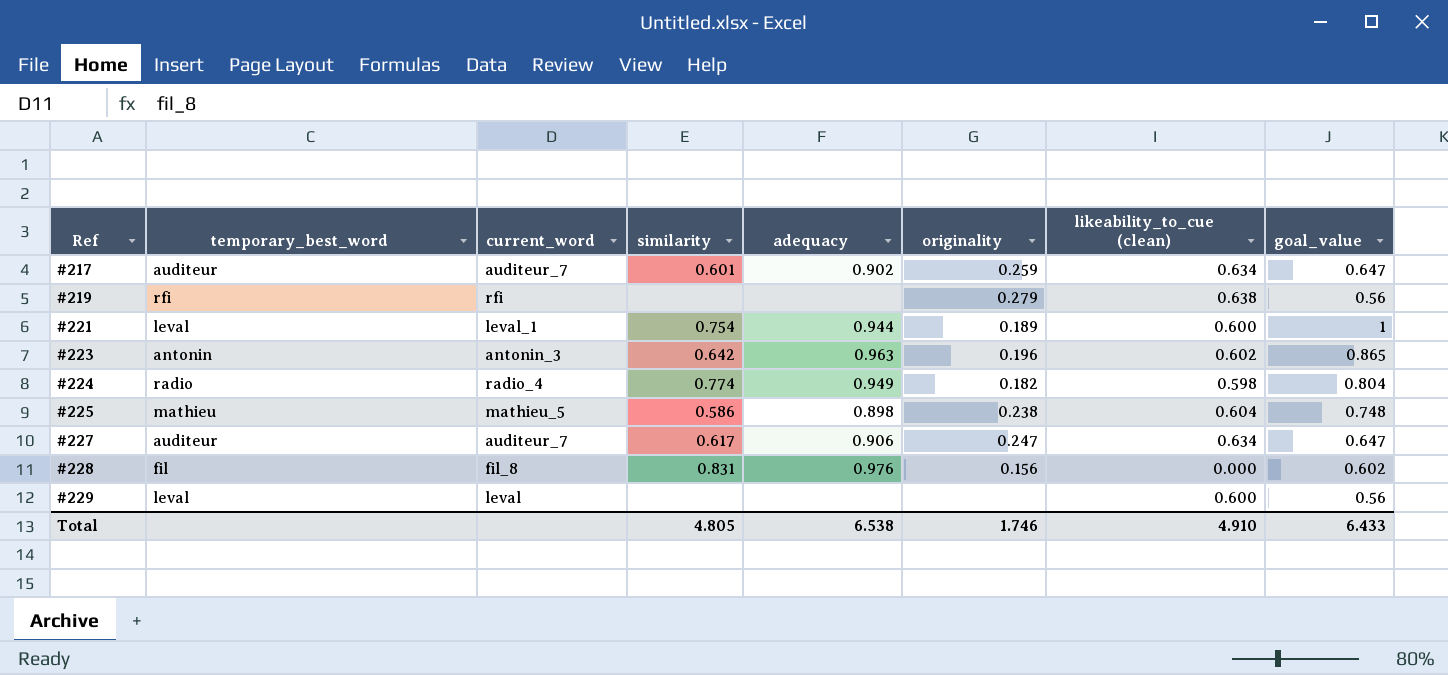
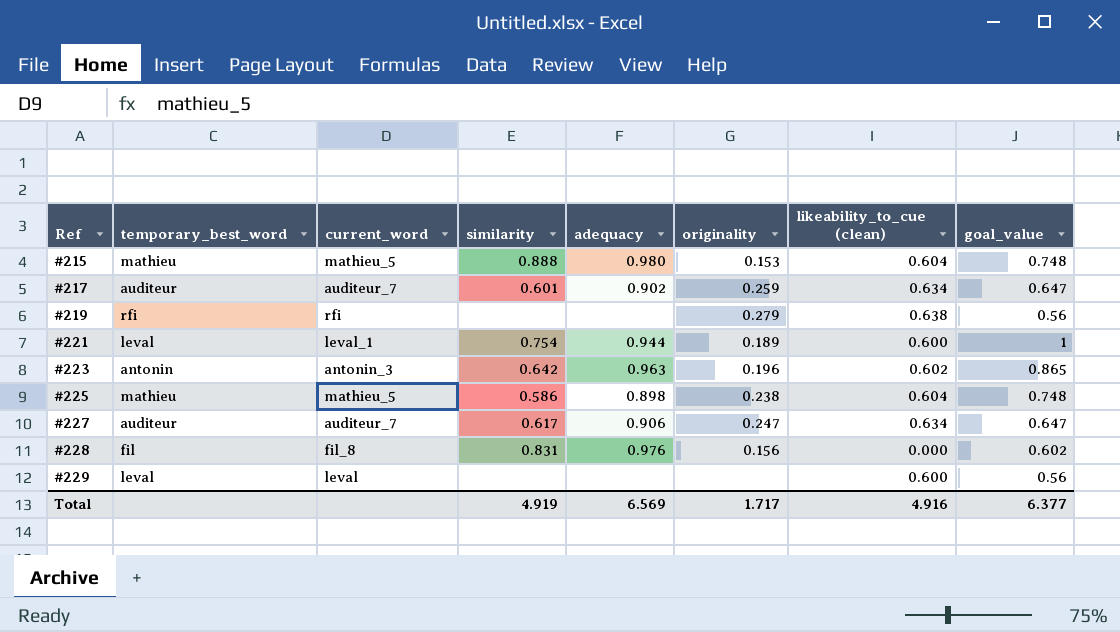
row #224: radio | radio_4 | 0.774 | 0.949 | 0.182 | 0.598 | 0.804 -> none
row #215: none -> mathieu | mathieu_5 | 0.888 | 0.980 | 0.153 | 0.604 | 0.748
Total | similarity: 4.805 -> 4.919
Total | adequacy: 6.538 -> 6.569
Total | originality: 1.746 -> 1.717
Total | likeability_to_cue (clean): 4.910 -> 4.916
Total | goal_value: 6.433 -> 6.377

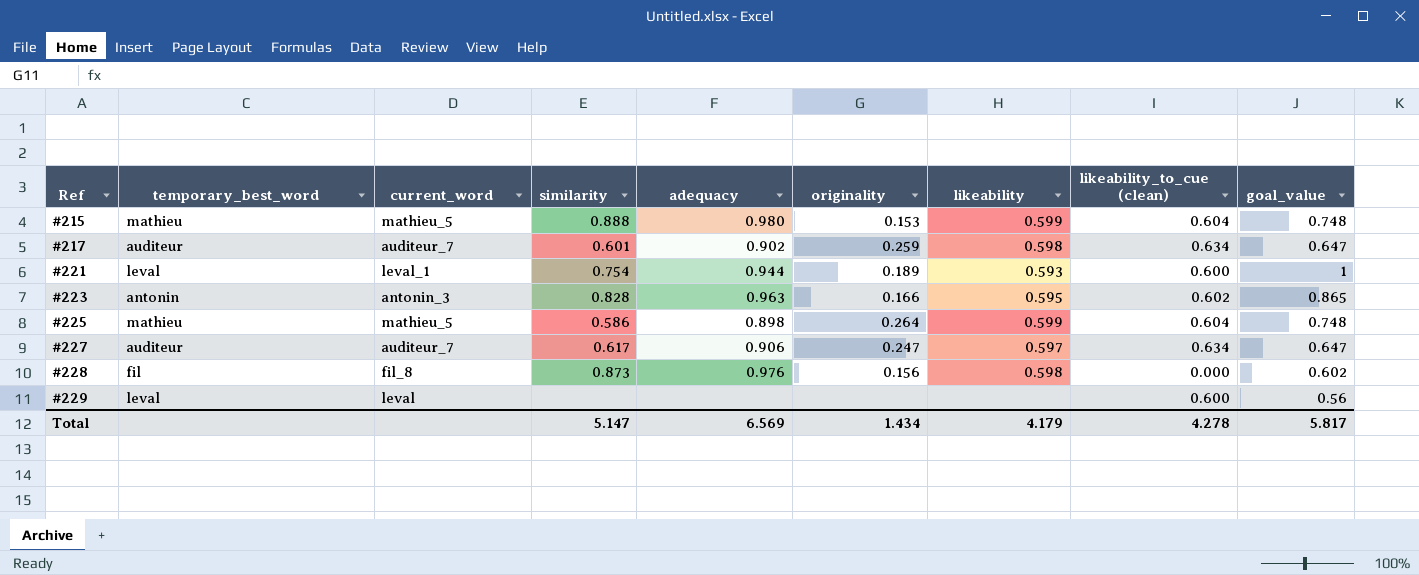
column likeability | position: none -> 7
row #219: rfi | rfi | none | none | 0.279 | 0.638 | 0.56 -> none
#223 | similarity: 0.642 -> 0.828
#223 | originality: 0.196 -> 0.166
#225 | originality: 0.238 -> 0.264
#228 | similarity: 0.831 -> 0.873
Total | similarity: 4.919 -> 5.147
Total | originality: 1.717 -> 1.434
Total | likeability_to_cue (clean): 4.916 -> 4.278
Total | goal_value: 6.377 -> 5.817

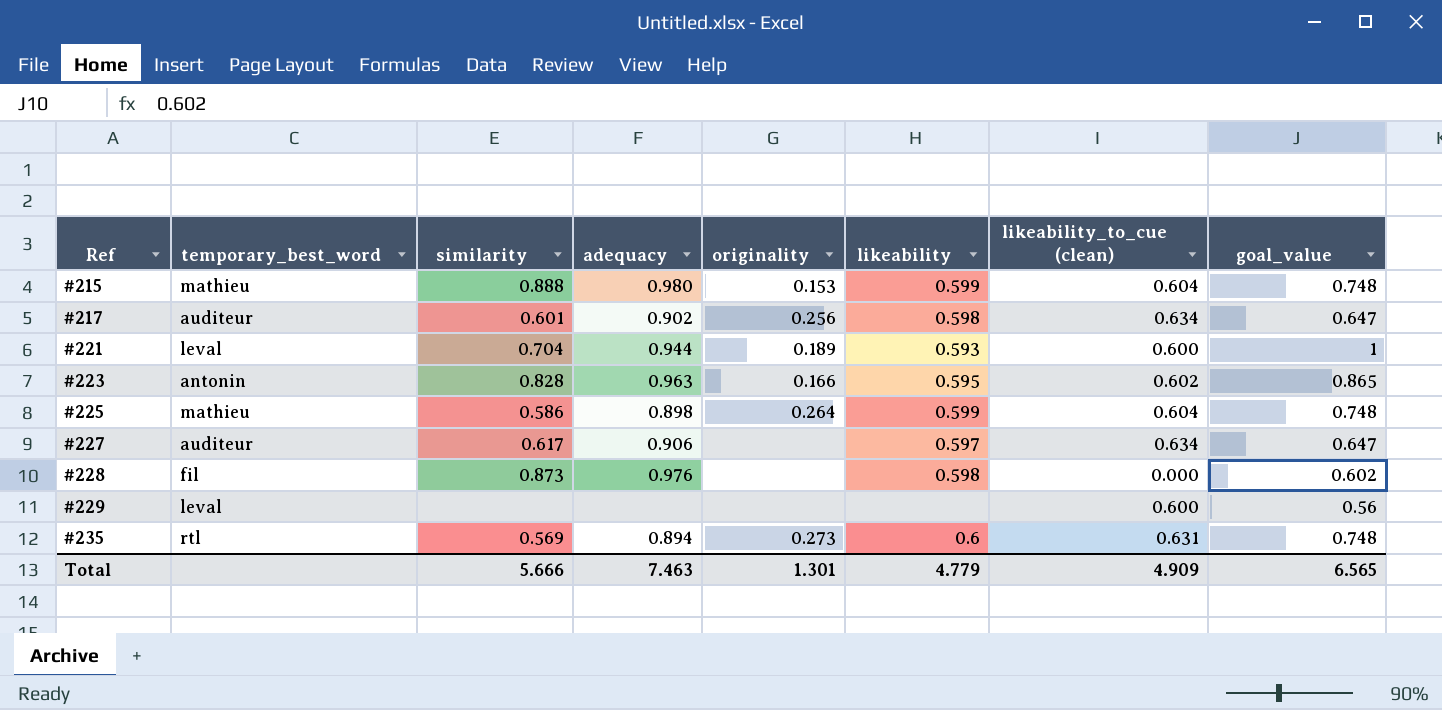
column current_word | position: 3 -> none
#217 | originality: 0.259 -> 0.256
#221 | similarity: 0.754 -> 0.704
#227 | originality: 0.247 -> none
#228 | originality: 0.156 -> none
row #235: none -> rtl | 0.569 | 0.894 | 0.273 | 0.6 | 0.631 | 0.748
Total | similarity: 5.147 -> 5.666
Total | adequacy: 6.569 -> 7.463
Total | originality: 1.434 -> 1.301
Total | likeability: 4.179 -> 4.779
Total | likeability_to_cue (clean): 4.278 -> 4.909
Total | goal_value: 5.817 -> 6.565

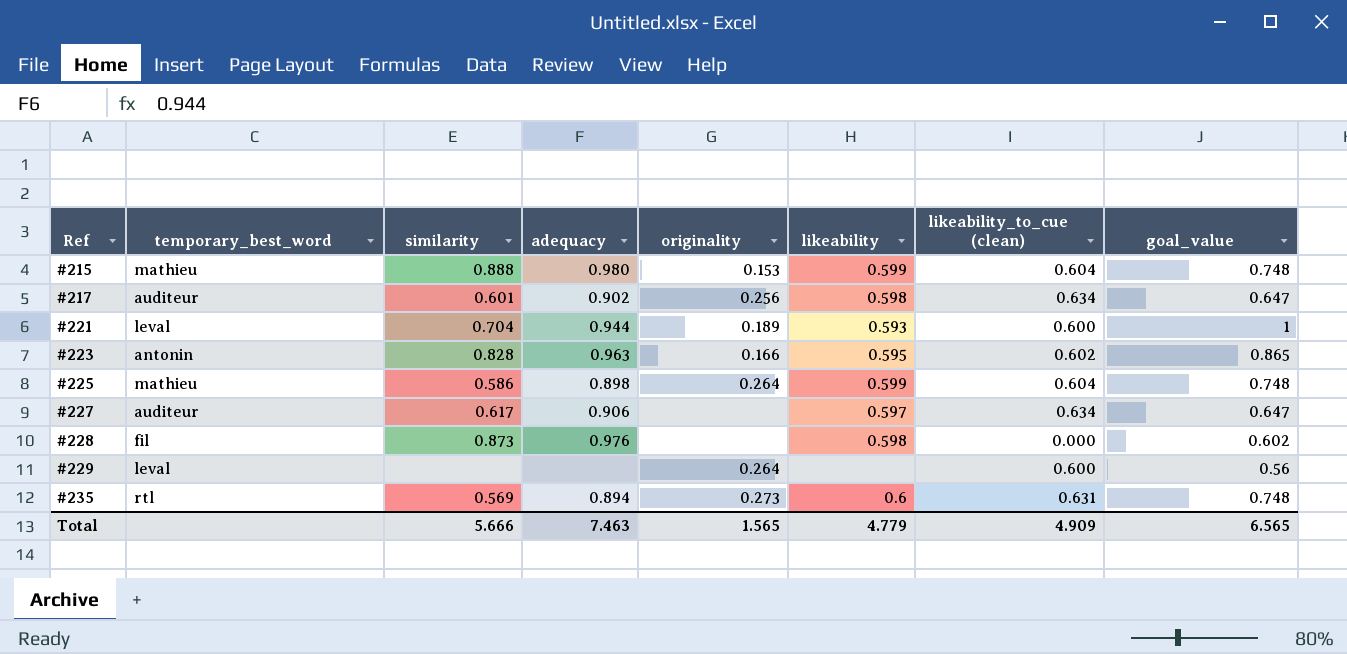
#229 | originality: none -> 0.264
Total | originality: 1.301 -> 1.565

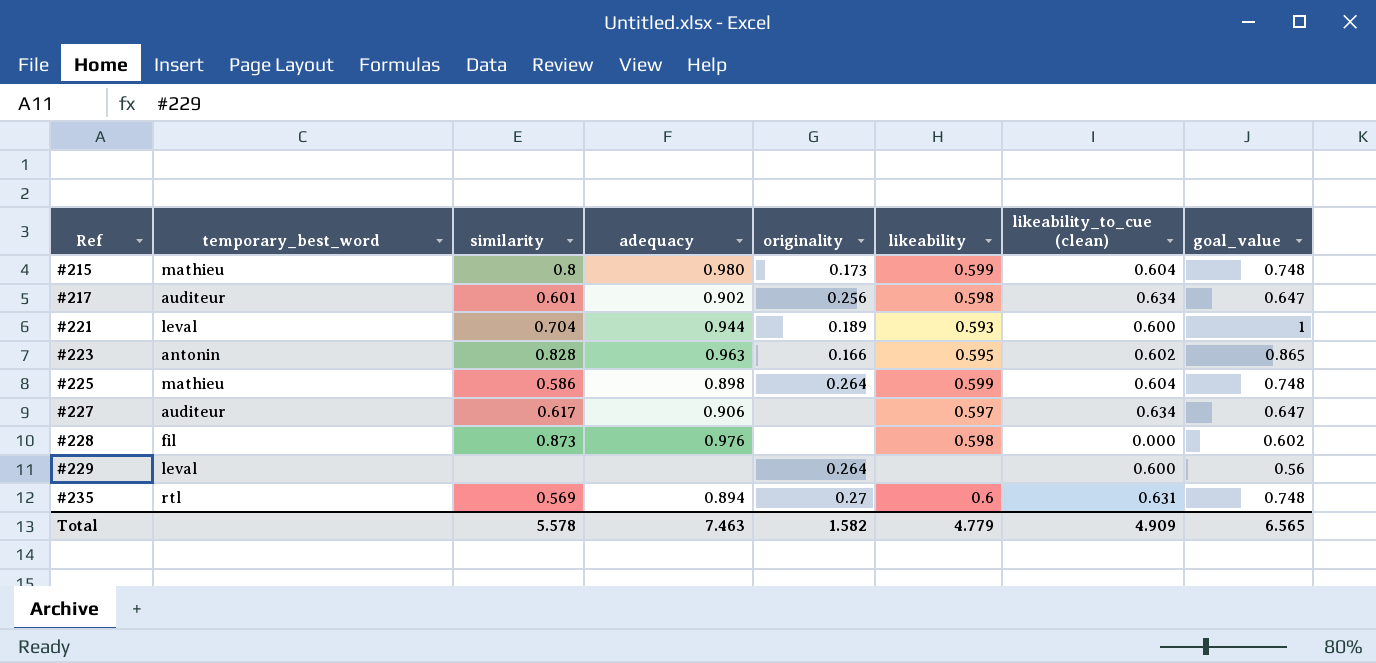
#215 | similarity: 0.888 -> 0.8
#215 | originality: 0.153 -> 0.173
#235 | originality: 0.273 -> 0.27
Total | similarity: 5.666 -> 5.578
Total | originality: 1.565 -> 1.582

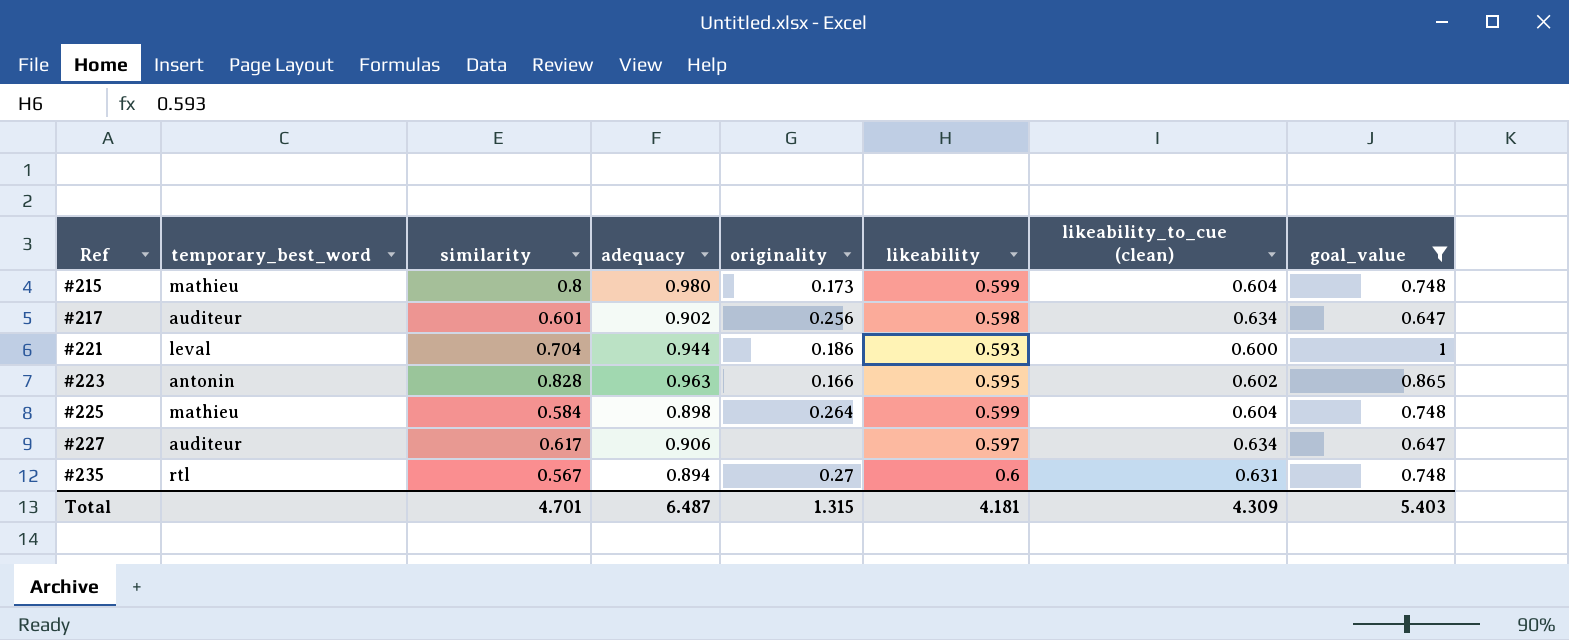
filter: none -> goal_value >= 0.647
#221 | originality: 0.189 -> 0.186
#225 | similarity: 0.586 -> 0.584
#235 | similarity: 0.569 -> 0.567
Total | similarity: 5.578 -> 4.701
Total | adequacy: 7.463 -> 6.487
Total | originality: 1.582 -> 1.315
Total | likeability: 4.779 -> 4.181
Total | likeability_to_cue (clean): 4.909 -> 4.309
Total | goal_value: 6.565 -> 5.403

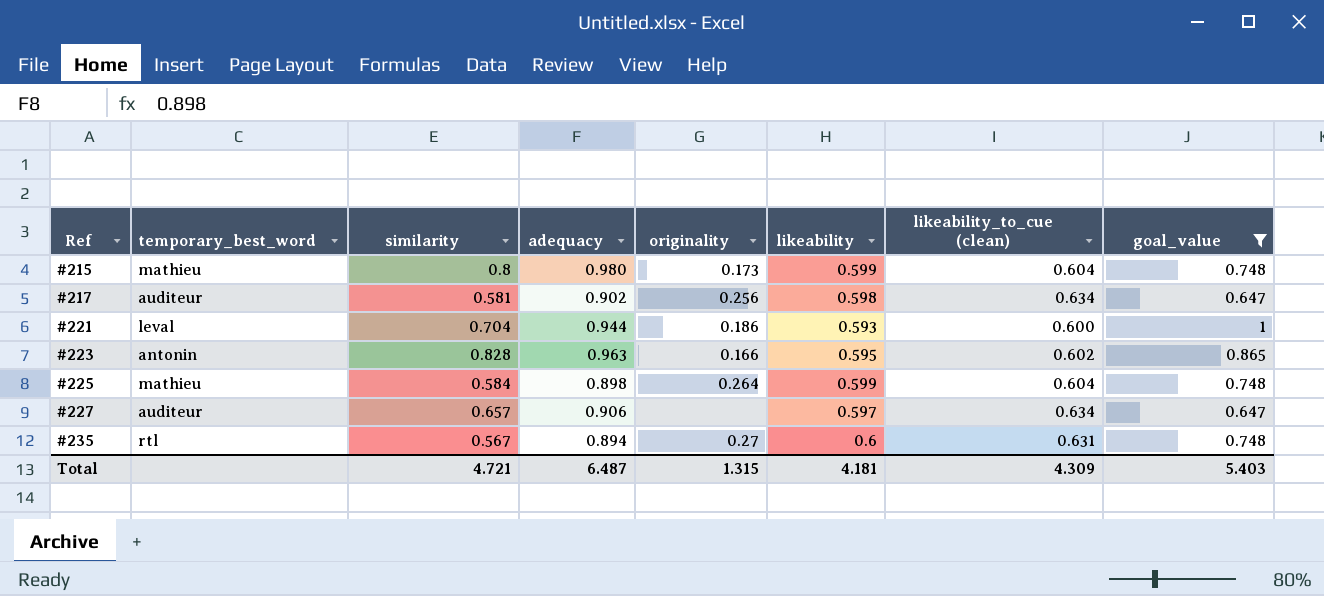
#217 | similarity: 0.601 -> 0.581
#227 | similarity: 0.617 -> 0.657
Total | similarity: 4.701 -> 4.721

